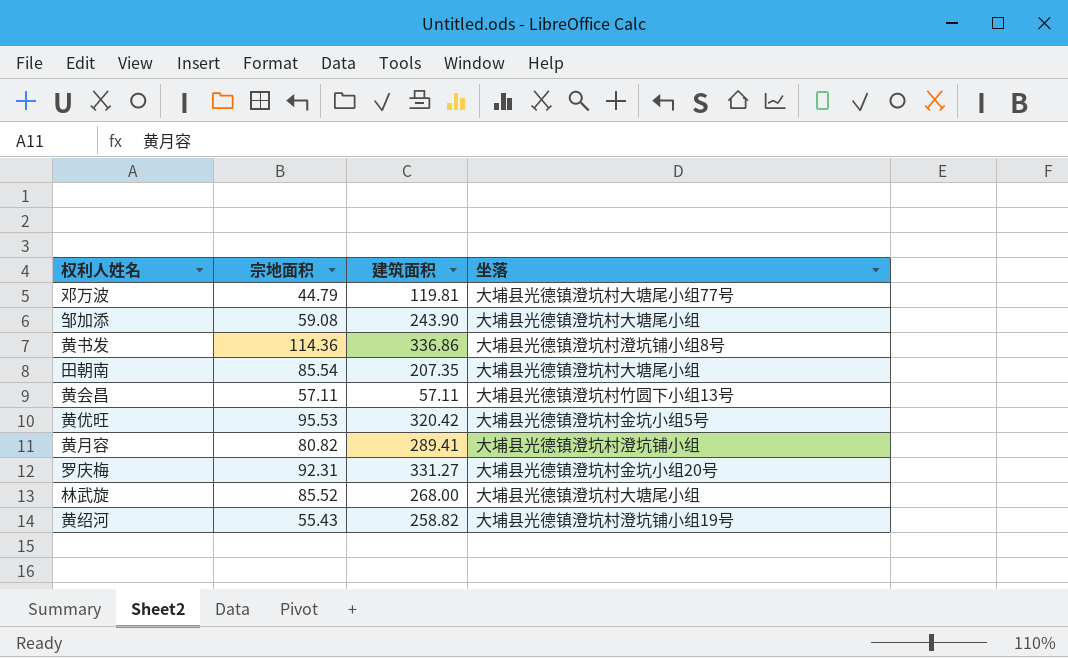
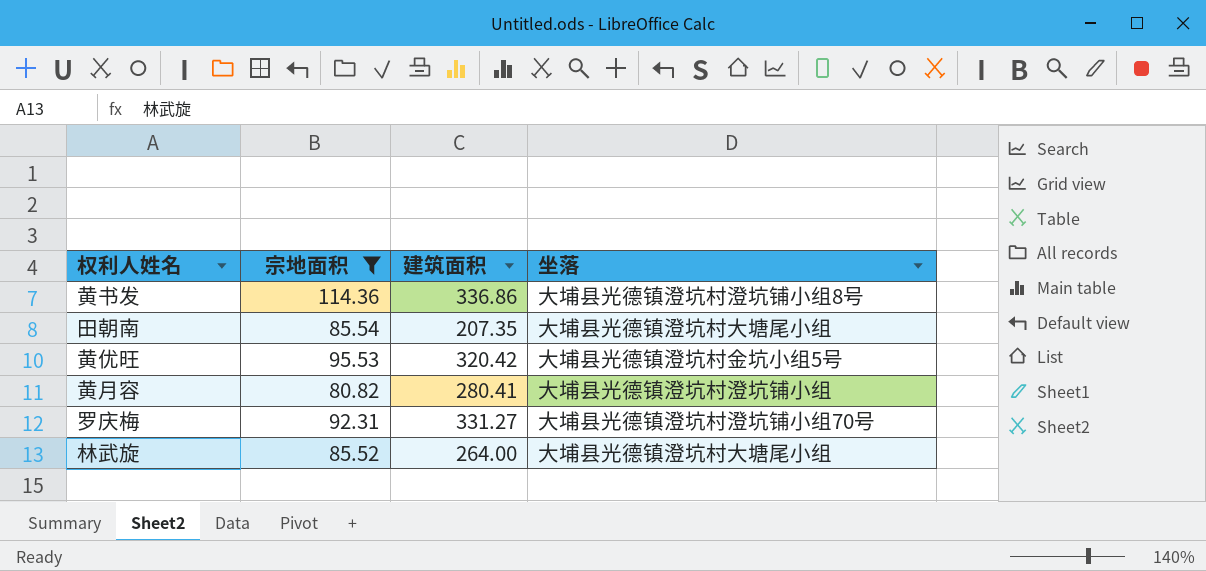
filter: none -> 宗地面积 >= 80.82
黄月容 | 建筑面积: 289.41 -> 280.41
罗庆梅 | 坐落: 大埔县光德镇澄坑村金坑小组20号 -> 大埔县光德镇澄坑村澄坑铺小组70号
林武旋 | 建筑面积: 268.00 -> 264.00

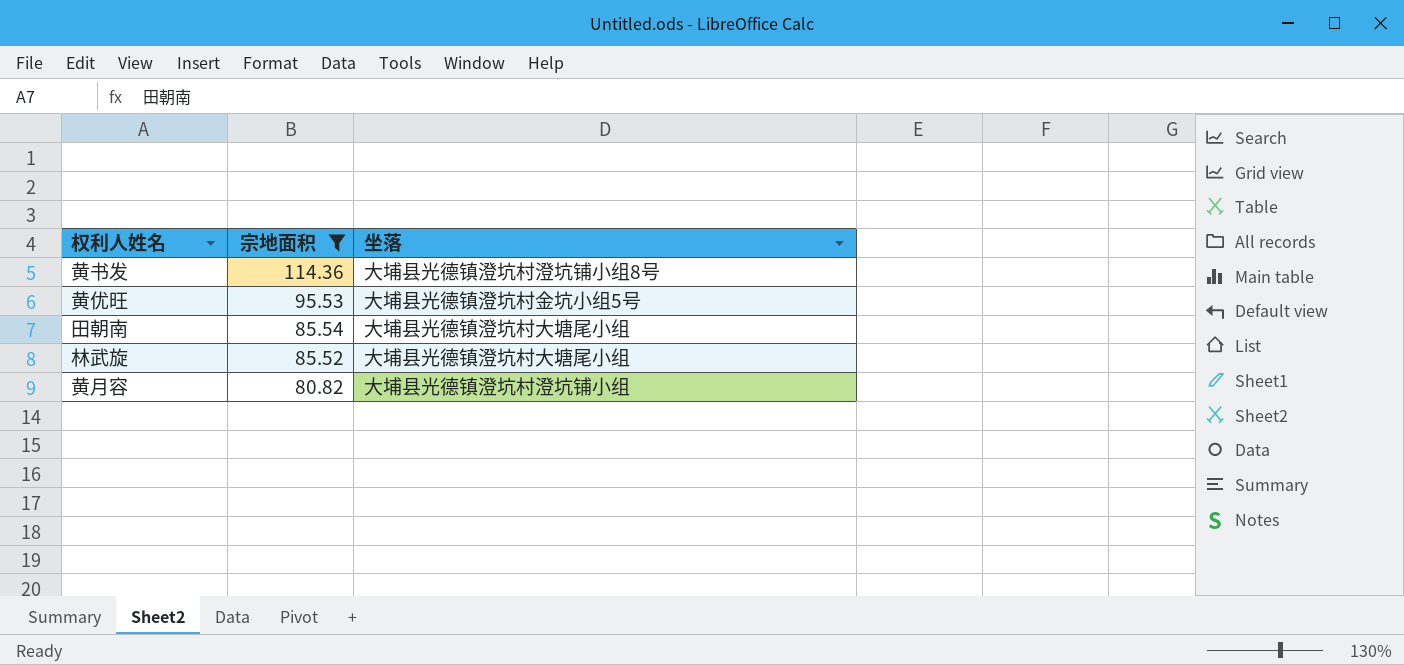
row order: none -> 宗地面积 descending
column 建筑面积 | position: 3 -> none
row 罗庆梅: 92.31 | 331.27 | 大埔县光德镇澄坑村澄坑铺小组70号 -> none

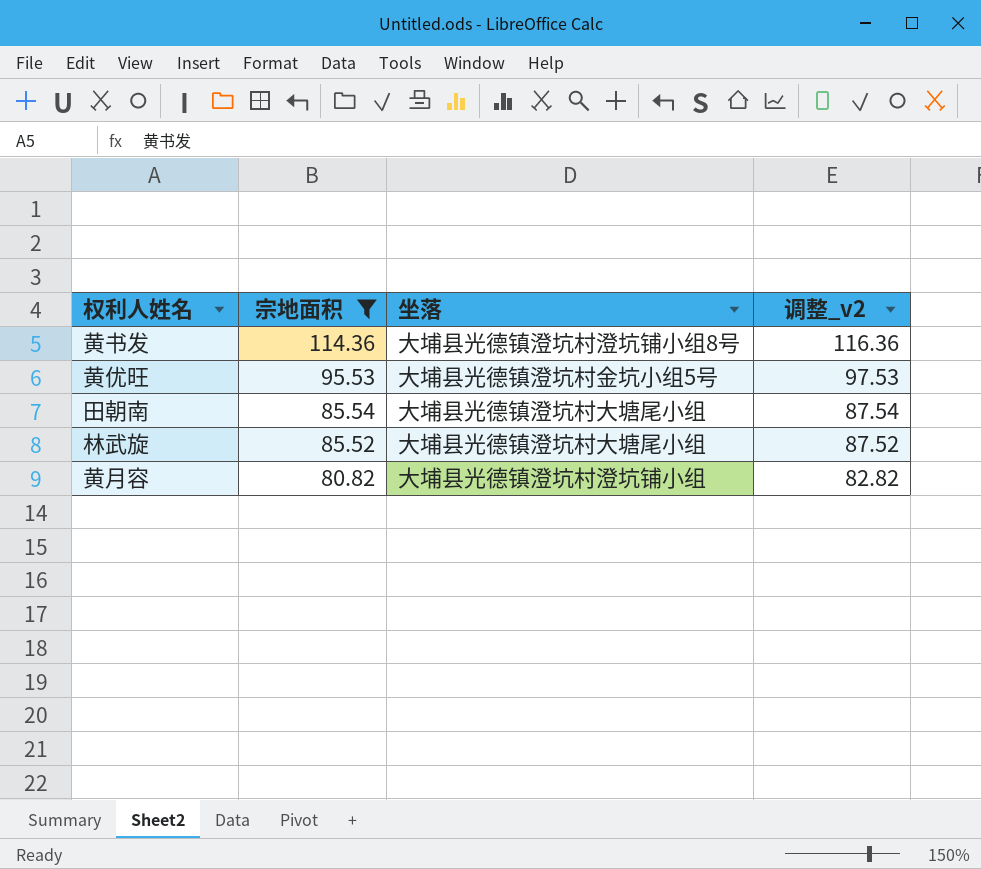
column 调整_v2 | formula: none -> [宗地面积] + 2

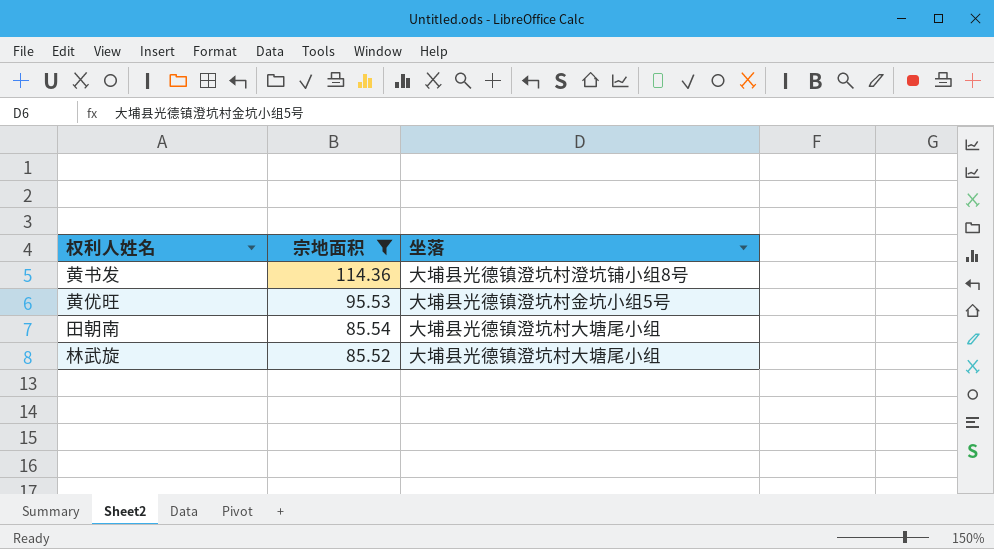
column 调整_v2 | formula: [宗地面积] + 2 -> none
row 黄月容: 80.82 | 大埔县光德镇澄坑村澄坑铺小组 | 82.82 -> none

